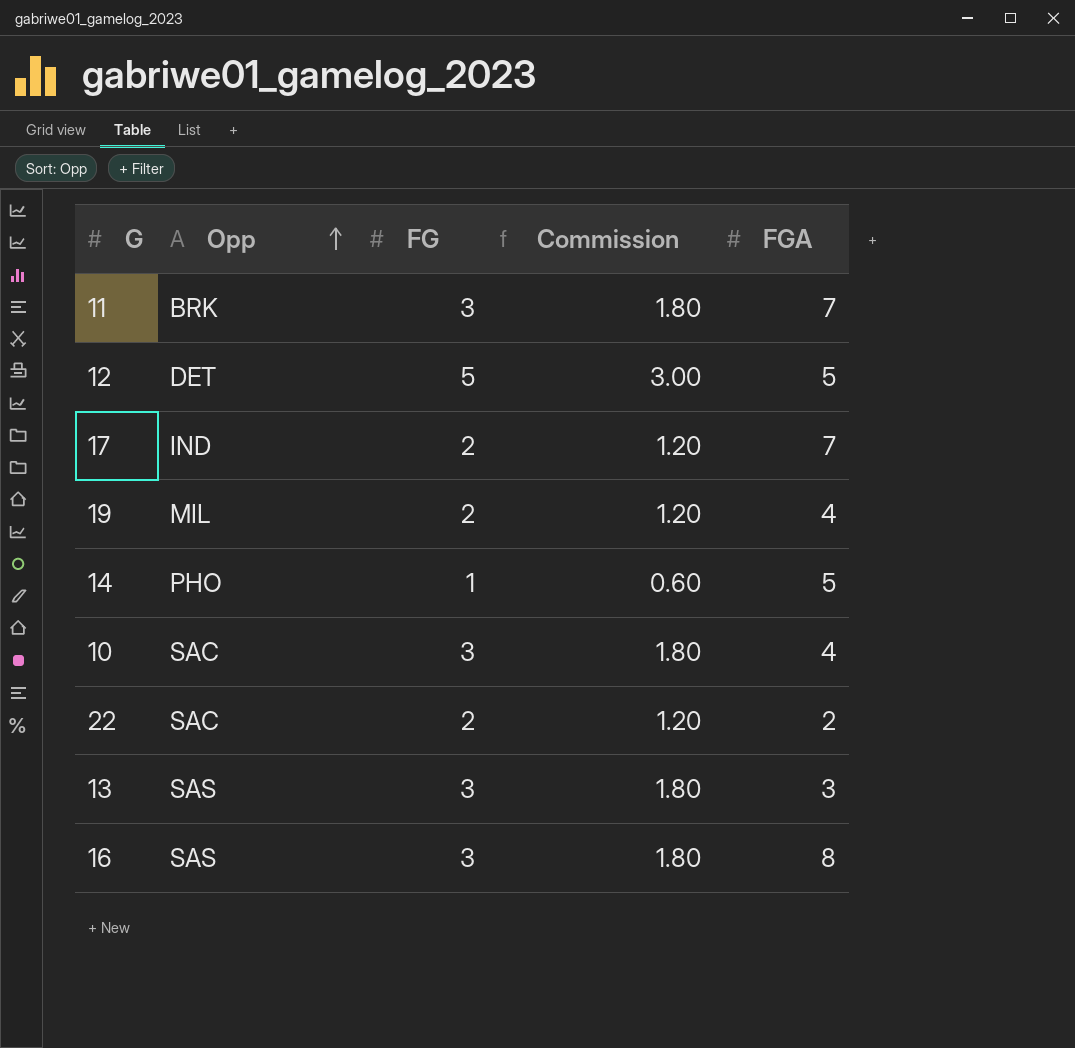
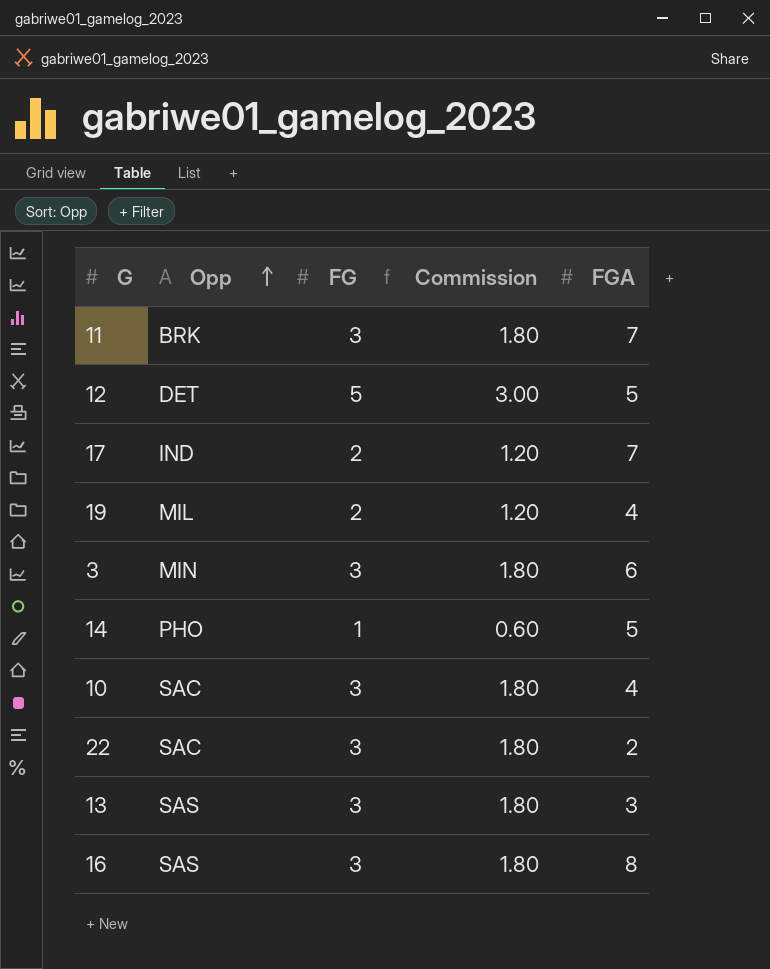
row 3: none -> MIN | 3 | 1.80 | 6
22 | FG: 2 -> 3
22 | Commission: 1.20 -> 1.80

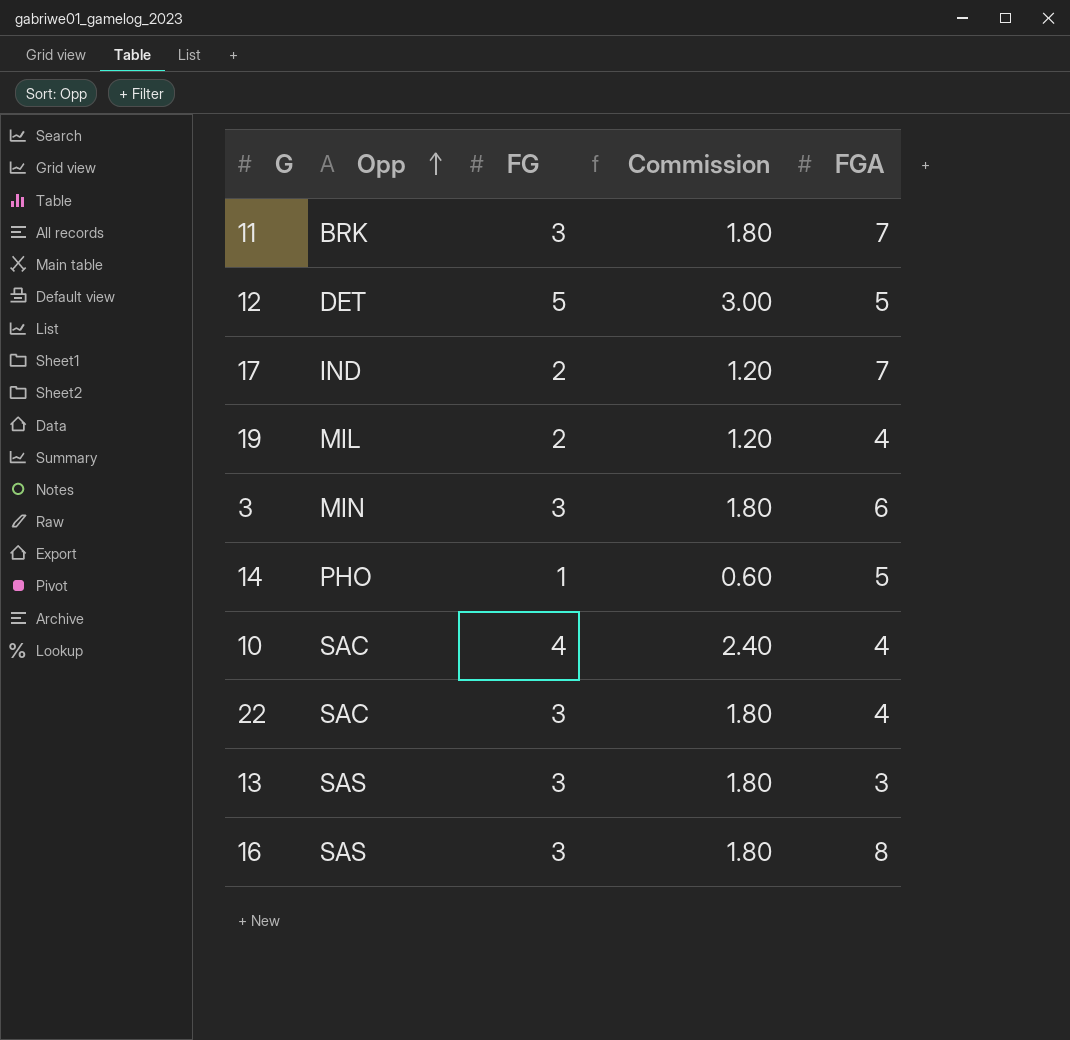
10 | FG: 3 -> 4
10 | Commission: 1.80 -> 2.40
22 | FGA: 2 -> 4

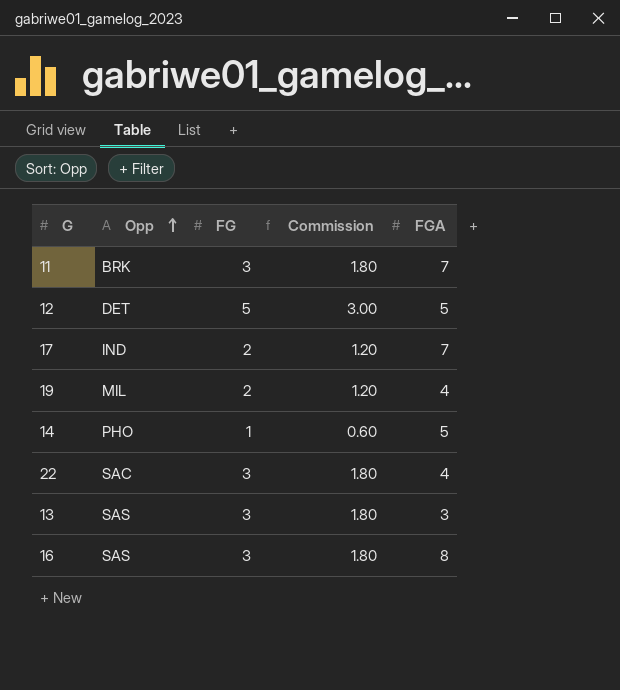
row 3: MIN | 3 | 1.80 | 6 -> none
row 10: SAC | 4 | 2.40 | 4 -> none

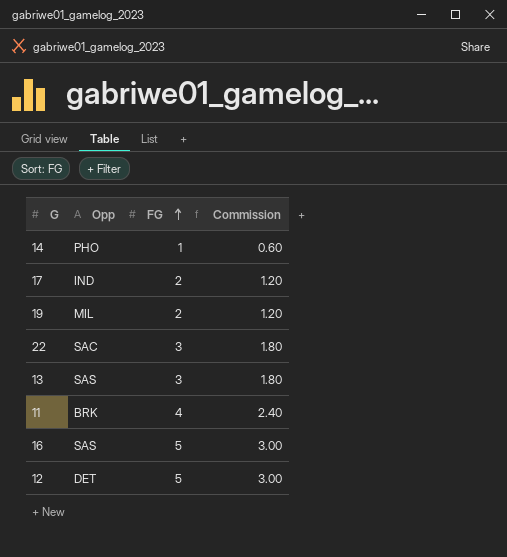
row order: Opp ascending -> FG ascending
column FGA | position: 5 -> none
11 | FG: 3 -> 4
11 | Commission: 1.80 -> 2.40
16 | FG: 3 -> 5
16 | Commission: 1.80 -> 3.00

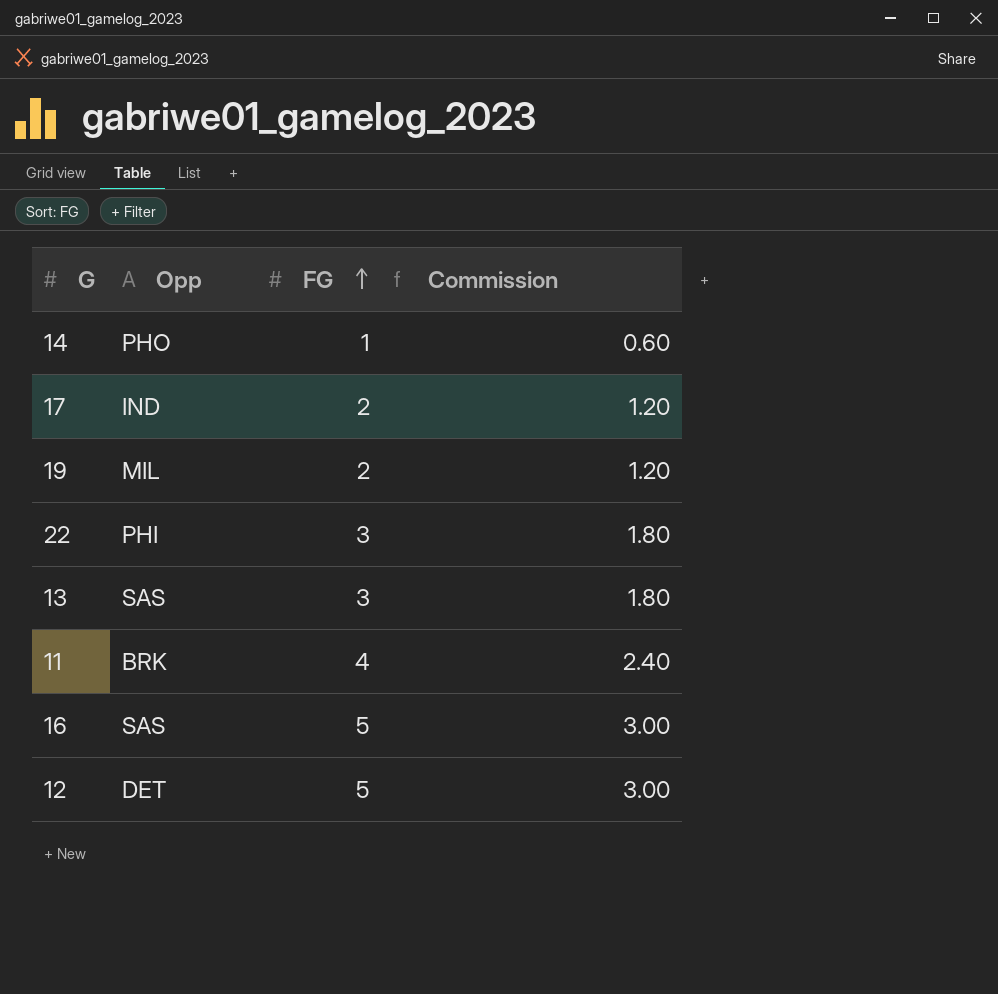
22 | Opp: SAC -> PHI

